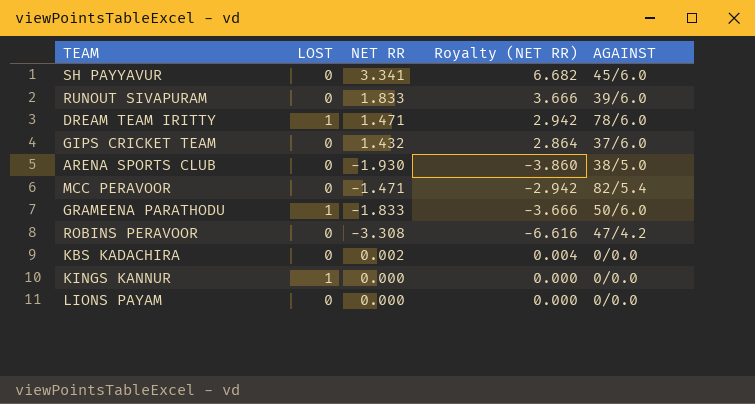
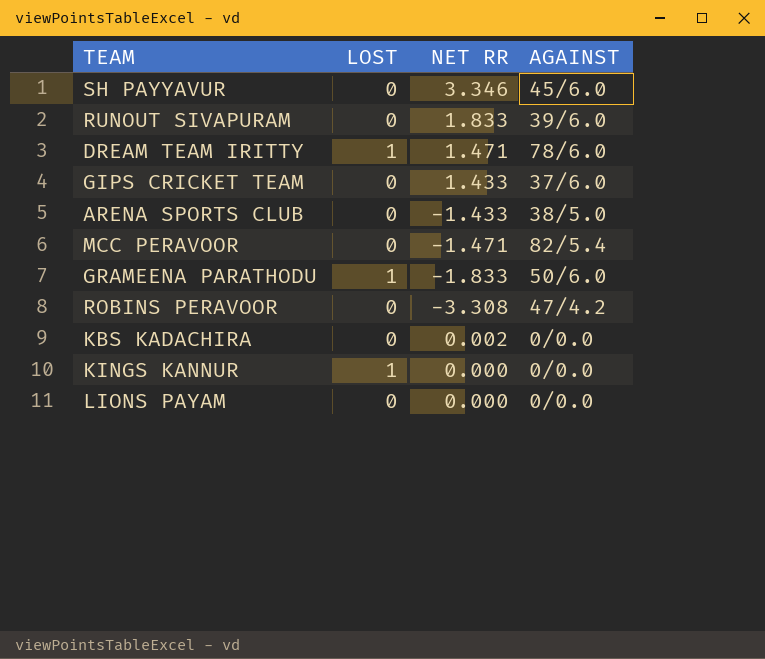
column Royalty (NET RR) | formula: [NET RR] * 2 -> none
SH PAYYAVUR | NET RR: 3.341 -> 3.346
GIPS CRICKET TEAM | NET RR: 1.432 -> 1.433
ARENA SPORTS CLUB | NET RR: -1.930 -> -1.433

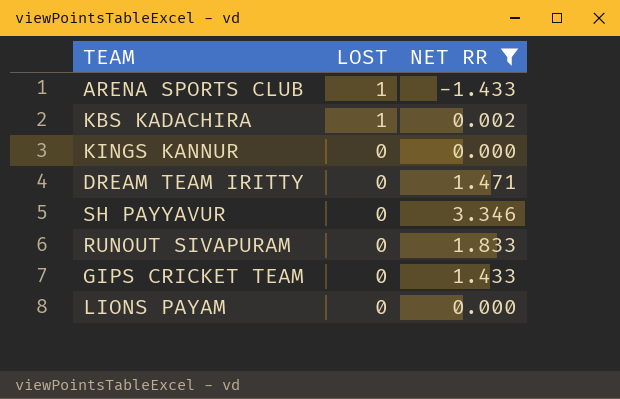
filter: none -> NET RR >= -1.433
row order: none -> LOST descending
column AGAINST | position: 4 -> none
ARENA SPORTS CLUB | LOST: 0 -> 1
KBS KADACHIRA | LOST: 0 -> 1
KINGS KANNUR | LOST: 1 -> 0
DREAM TEAM IRITTY | LOST: 1 -> 0

